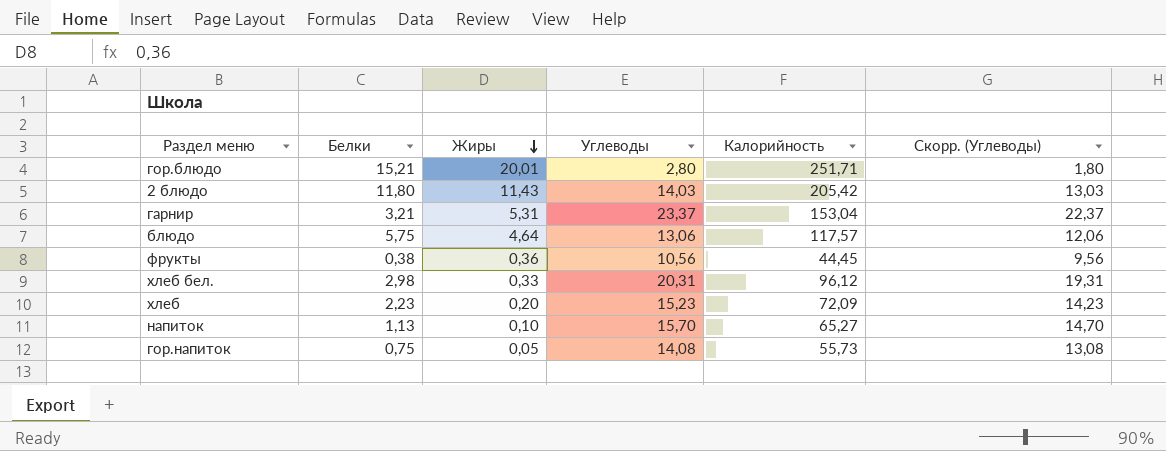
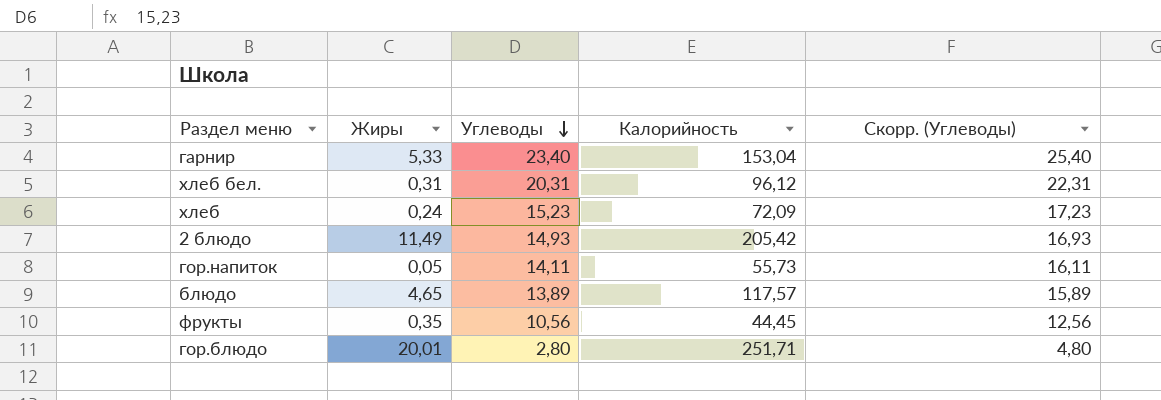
row order: Жиры descending -> Углеводы descending
column Белки | position: 2 -> none
column Скорр. (Углеводы) | formula: [Углеводы] - 1 -> [Углеводы] + 2
row напиток: 1,13 | 0,10 | 15,70 | 65,27 | 14,70 -> none
гарнир | Жиры: 5,31 -> 5,33
гарнир | Углеводы: 23,37 -> 23,40
хлеб бел. | Жиры: 0,33 -> 0,31
хлеб | Жиры: 0,20 -> 0,24
2 блюдо | Жиры: 11,43 -> 11,49
2 блюдо | Углеводы: 14,03 -> 14,93
гор.напиток | Углеводы: 14,08 -> 14,11
блюдо | Жиры: 4,64 -> 4,65
блюдо | Углеводы: 13,06 -> 13,89
фрукты | Жиры: 0,36 -> 0,35

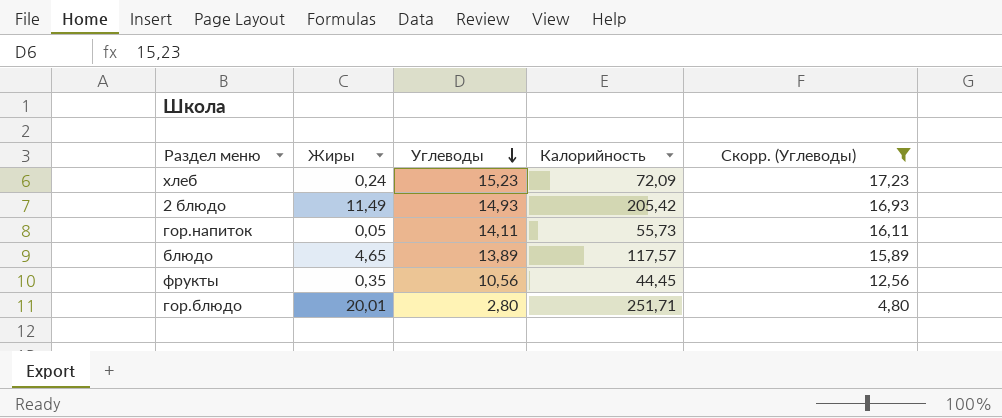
filter: none -> Скорр. (Углеводы) <= 17,23

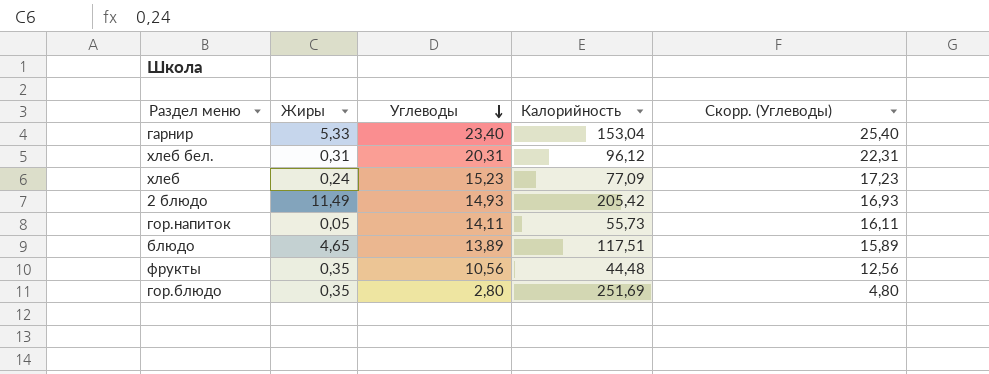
filter: Скорр. (Углеводы) <= 17,23 -> none
хлеб | Калорийность: 72,09 -> 77,09
блюдо | Калорийность: 117,57 -> 117,51
фрукты | Калорийность: 44,45 -> 44,48
гор.блюдо | Жиры: 20,01 -> 0,35
гор.блюдо | Калорийность: 251,71 -> 251,69

